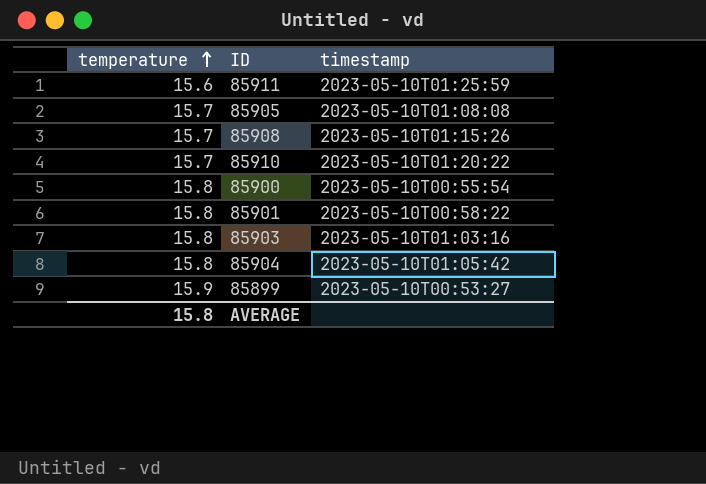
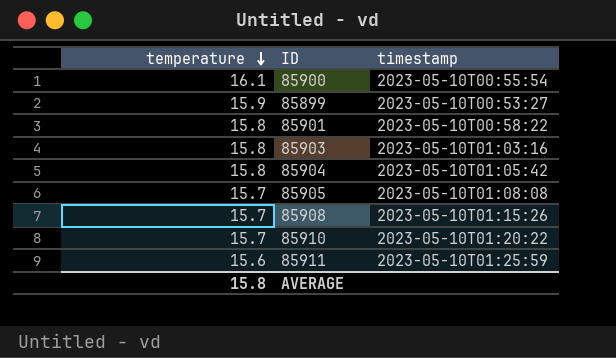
row order: temperature ascending -> temperature descending
85900 | temperature: 15.8 -> 16.1

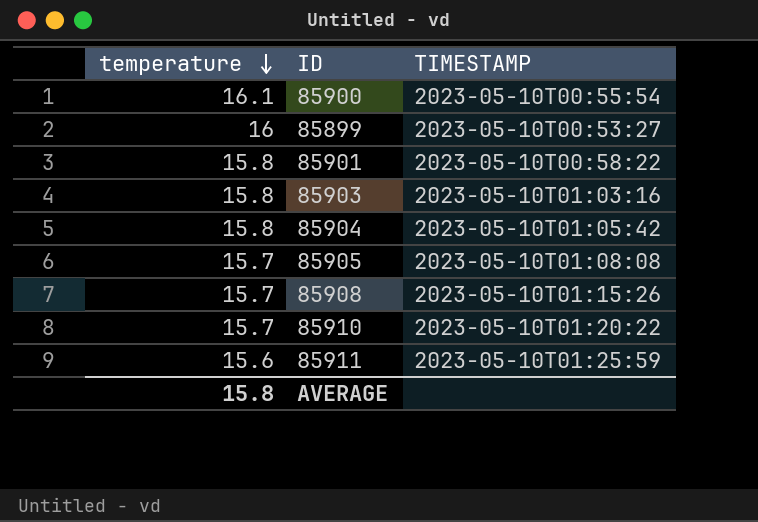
column name: timestamp -> TIMESTAMP
85899 | temperature: 15.9 -> 16

